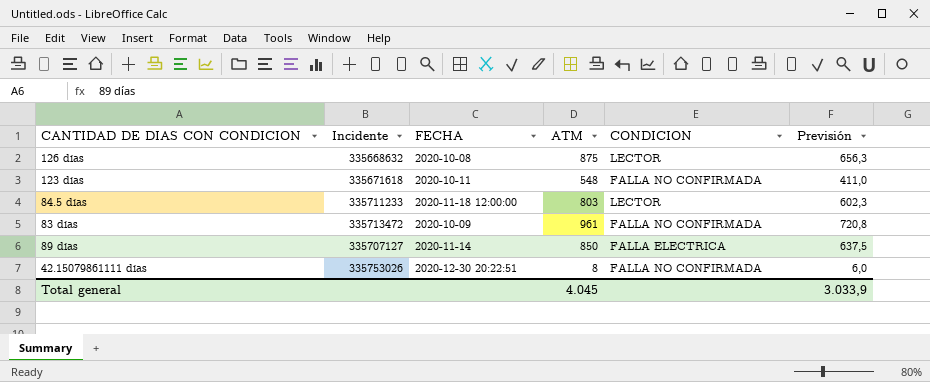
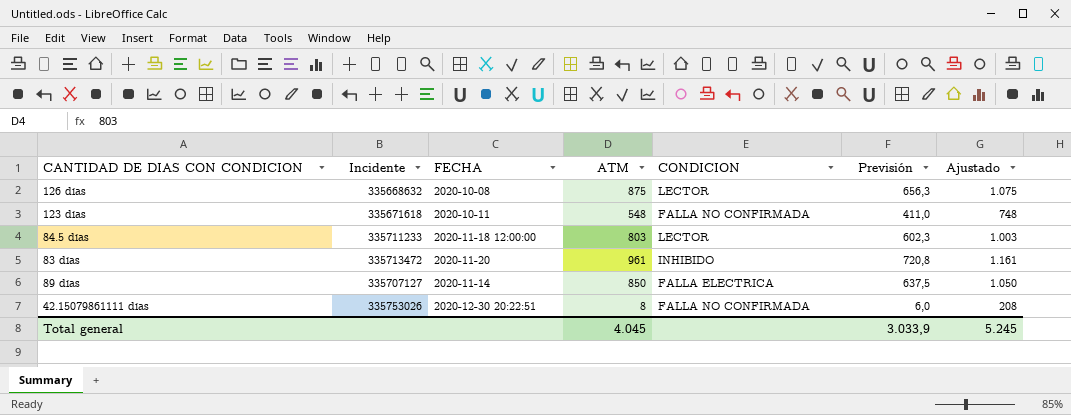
column Ajustado | formula: none -> [ATM] + 200
83 días | FECHA: 2020-10-09 -> 2020-11-20
83 días | CONDICION: FALLA NO CONFIRMADA -> INHIBIDO

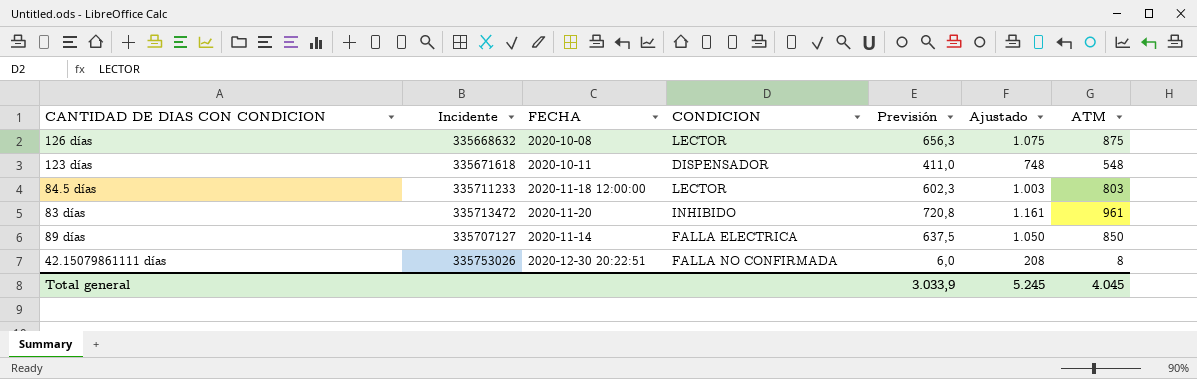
column ATM | position: 4 -> 7
123 días | CONDICION: FALLA NO CONFIRMADA -> DISPENSADOR

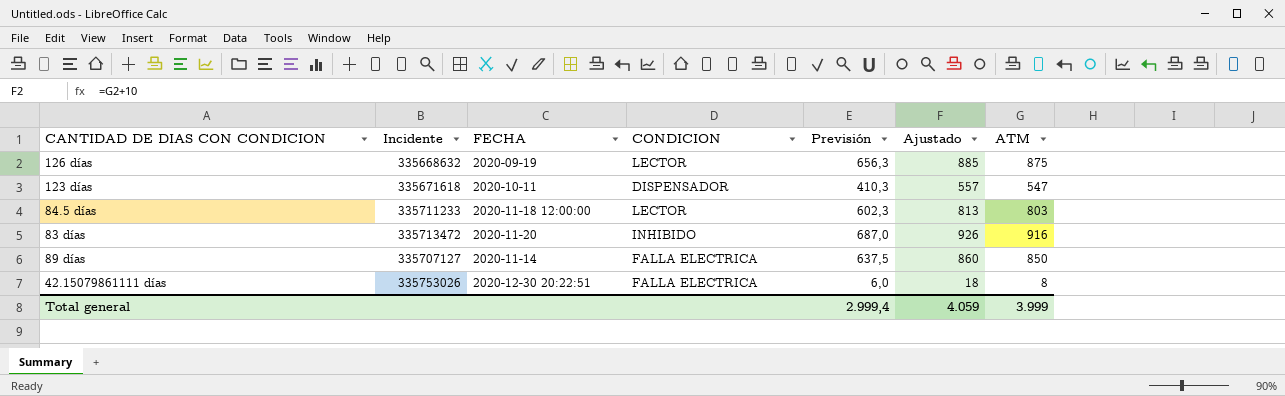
column Ajustado | formula: [ATM] + 200 -> [ATM] + 10
126 días | FECHA: 2020-10-08 -> 2020-09-19
123 días | Previsión: 411,0 -> 410,3
123 días | ATM: 548 -> 547
83 días | Previsión: 720,8 -> 687,0
83 días | ATM: 961 -> 916
42.15079861111 días | CONDICION: FALLA NO CONFIRMADA -> FALLA ELECTRICA
Total general | Previsión: 3.033,9 -> 2.999,4
Total general | Ajustado: 5.245 -> 4.059
Total general | ATM: 4.045 -> 3.999

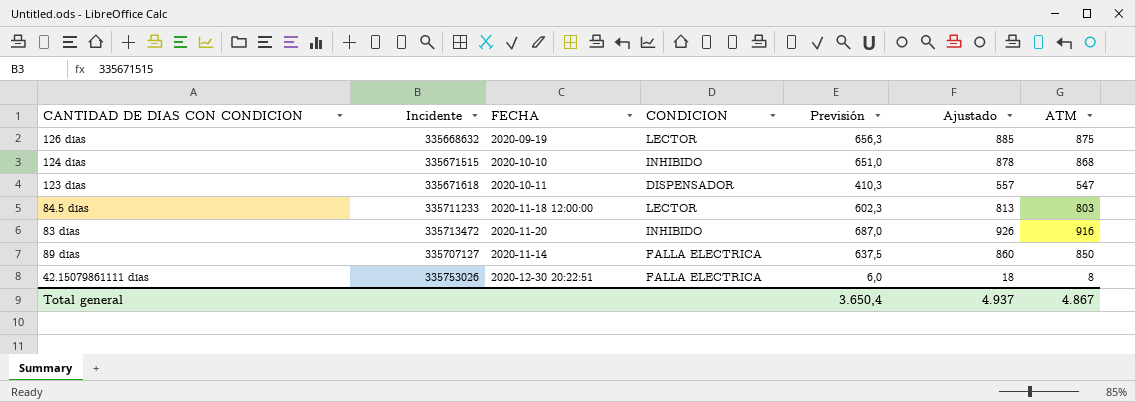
row 124 días: none -> 335671515 | 2020-10-10 | INHIBIDO | 651,0 | 878 | 868
Total general | Previsión: 2.999,4 -> 3.650,4
Total general | Ajustado: 4.059 -> 4.937
Total general | ATM: 3.999 -> 4.867

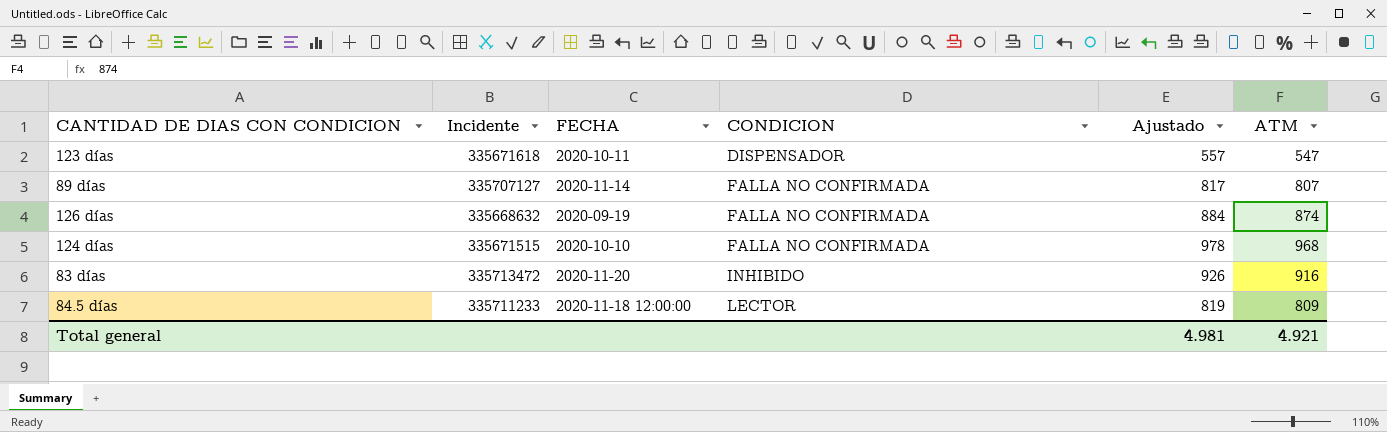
row order: none -> CONDICION ascending
column Previsión | formula: [ATM] * 0,75 -> none
row 42.15079861111 días: 335753026 | 2020-12-30 20:22:51 | FALLA ELECTRICA | 6,0 | 18 | 8 -> none
89 días | CONDICION: FALLA ELECTRICA -> FALLA NO CONFIRMADA
89 días | Ajustado: 860 -> 817
89 días | ATM: 850 -> 807
126 días | CONDICION: LECTOR -> FALLA NO CONFIRMADA
126 días | Ajustado: 885 -> 884
126 días | ATM: 875 -> 874
124 días | CONDICION: INHIBIDO -> FALLA NO CONFIRMADA
124 días | Ajustado: 878 -> 978
124 días | ATM: 868 -> 968
84.5 días | Ajustado: 813 -> 819
84.5 días | ATM: 803 -> 809
Total general | Ajustado: 4.937 -> 4.981
Total general | ATM: 4.867 -> 4.921

